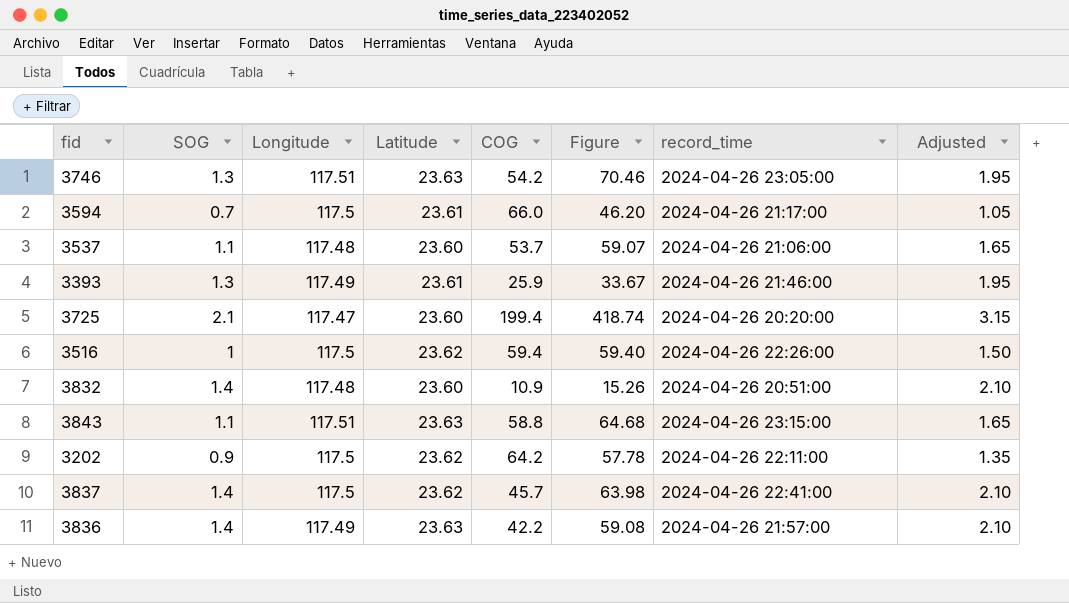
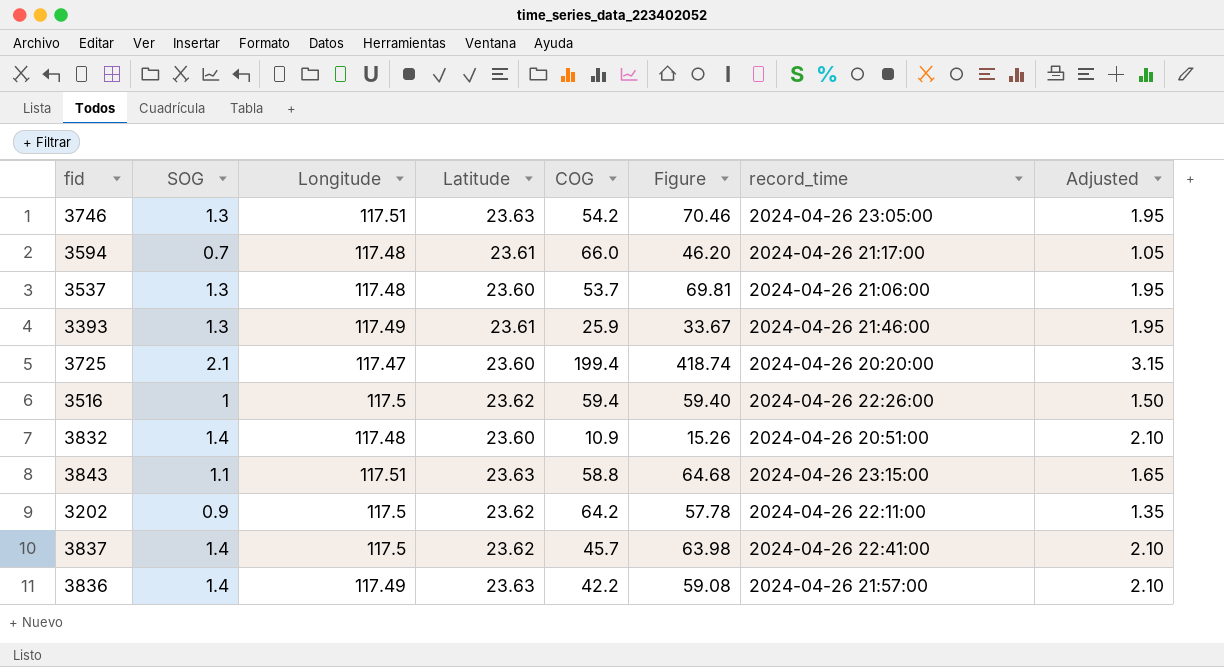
3594 | Longitude: 117.5 -> 117.48
3537 | SOG: 1.1 -> 1.3
3537 | Figure: 59.07 -> 69.81
3537 | Adjusted: 1.65 -> 1.95

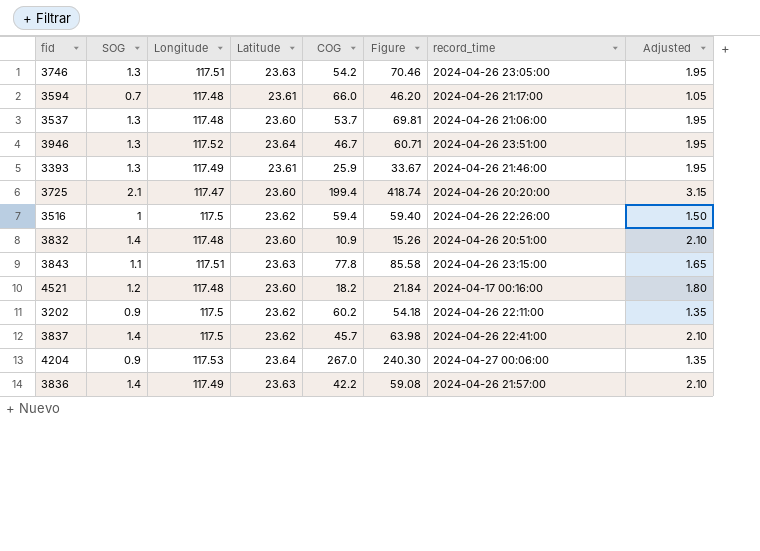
row 3946: none -> 1.3 | 117.52 | 23.64 | 46.7 | 60.71 | 2024-04-26 23:51:00 | 1.95
3843 | COG: 58.8 -> 77.8
3843 | Figure: 64.68 -> 85.58
row 4521: none -> 1.2 | 117.48 | 23.60 | 18.2 | 21.84 | 2024-04-17 00:16:00 | 1.80
3202 | COG: 64.2 -> 60.2
3202 | Figure: 57.78 -> 54.18
row 4204: none -> 0.9 | 117.53 | 23.64 | 267.0 | 240.30 | 2024-04-27 00:06:00 | 1.35

